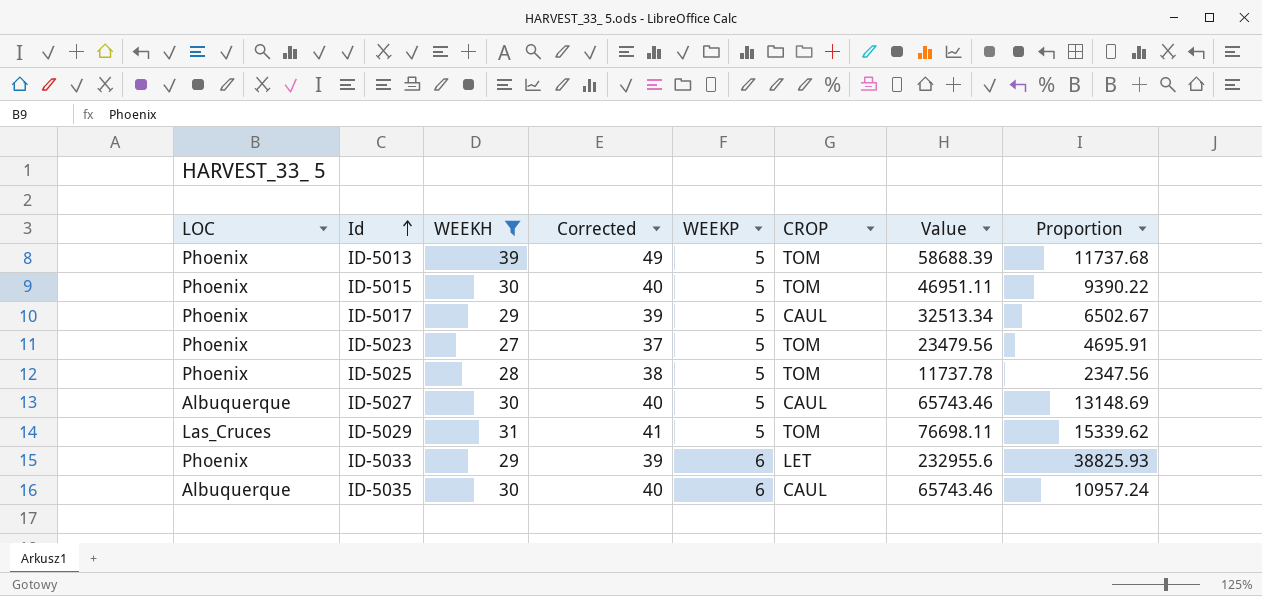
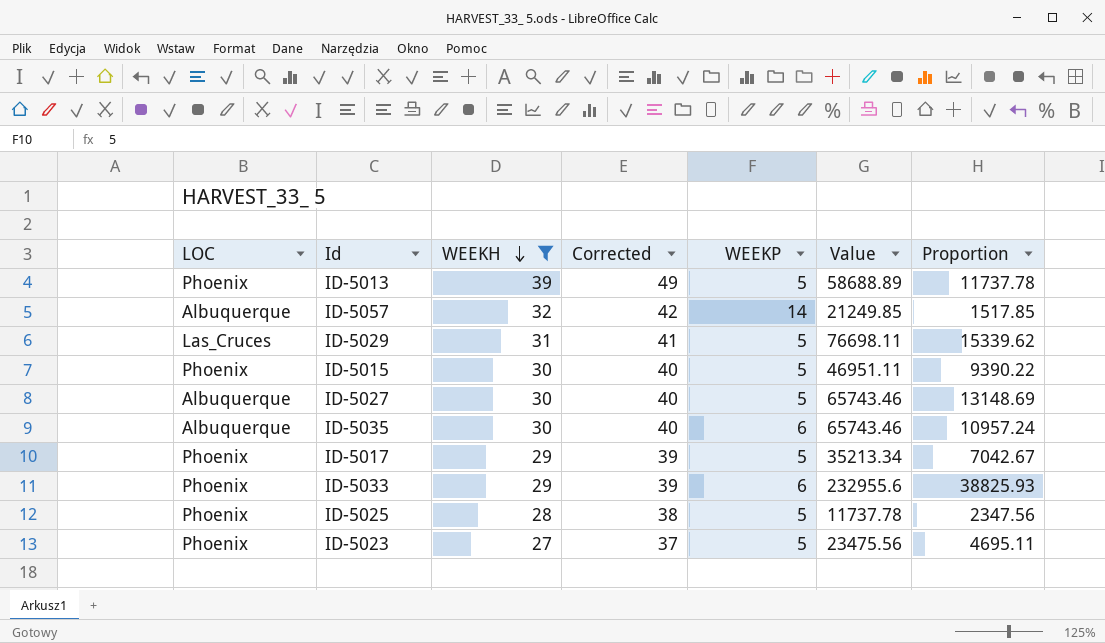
row order: Id ascending -> WEEKH descending
column CROP | position: 6 -> none
ID-5013 | Value: 58688.39 -> 58688.89
ID-5013 | Proportion: 11737.68 -> 11737.78
row ID-5057: none -> Albuquerque | 32 | 42 | 14 | 21249.85 | 1517.85
ID-5017 | Value: 32513.34 -> 35213.34
ID-5017 | Proportion: 6502.67 -> 7042.67
ID-5023 | Value: 23479.56 -> 23475.56
ID-5023 | Proportion: 4695.91 -> 4695.11

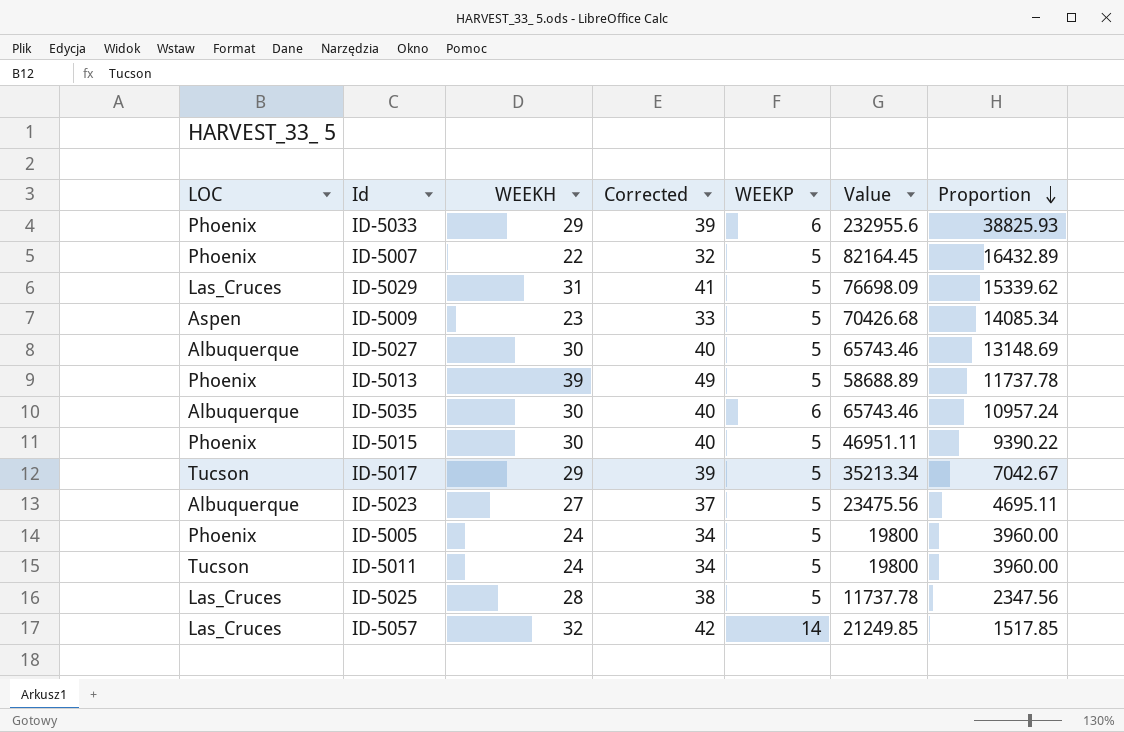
filter: WEEKH >= 27 -> none
row order: WEEKH descending -> Proportion descending
ID-5029 | Value: 76698.11 -> 76698.09
ID-5017 | LOC: Phoenix -> Tucson
ID-5023 | LOC: Phoenix -> Albuquerque
ID-5025 | LOC: Phoenix -> Las_Cruces
ID-5057 | LOC: Albuquerque -> Las_Cruces

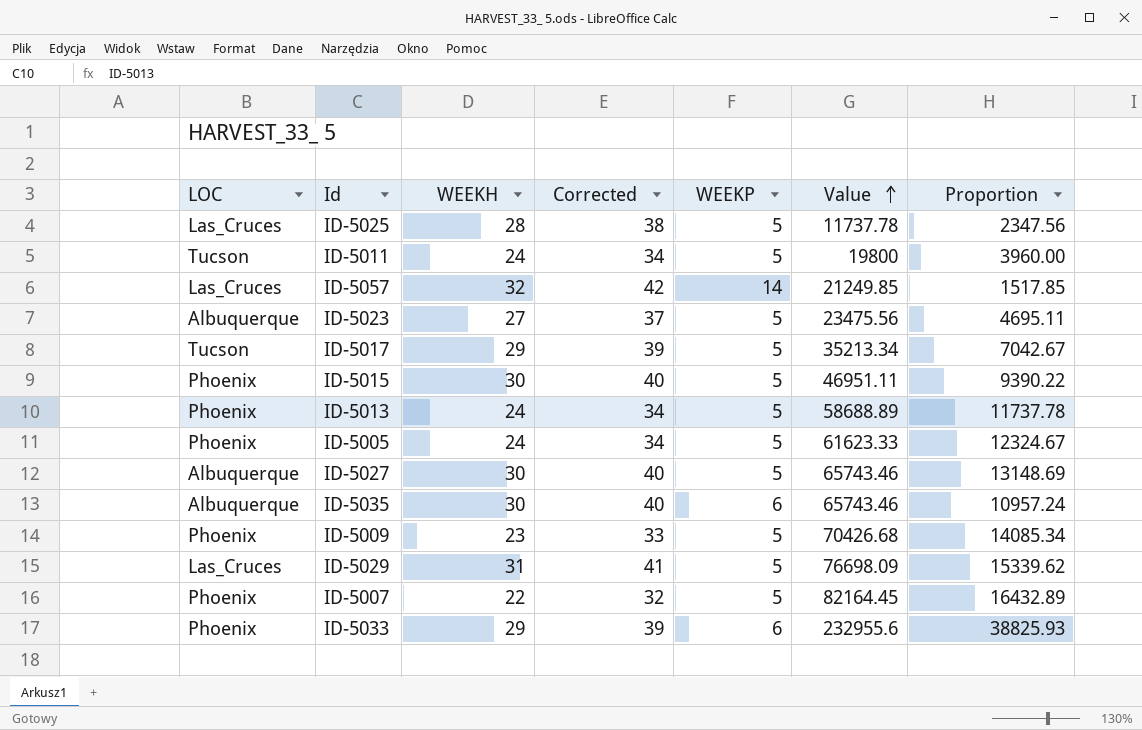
row order: Proportion descending -> Value ascending
ID-5013 | WEEKH: 39 -> 24
ID-5013 | Corrected: 49 -> 34
ID-5005 | Value: 19800 -> 61623.33
ID-5005 | Proportion: 3960.00 -> 12324.67
ID-5009 | LOC: Aspen -> Phoenix

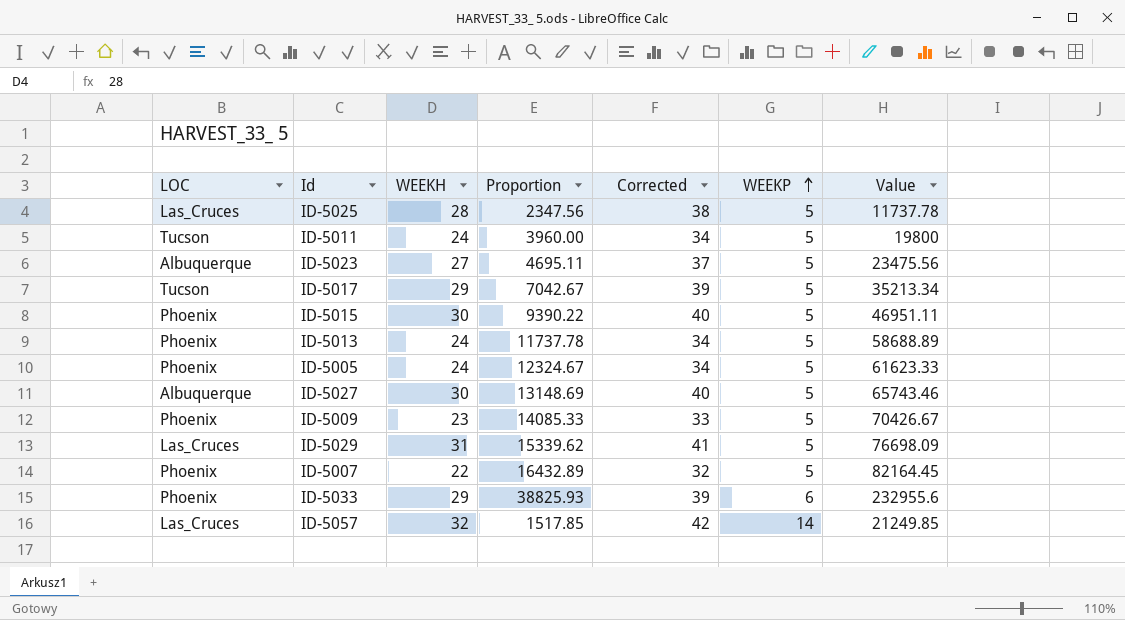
row order: Value ascending -> WEEKP ascending
column Proportion | position: 7 -> 4
row ID-5035: Albuquerque | 30 | 40 | 6 | 65743.46 | 10957.24 -> none
ID-5009 | Proportion: 14085.34 -> 14085.33
ID-5009 | Value: 70426.68 -> 70426.67

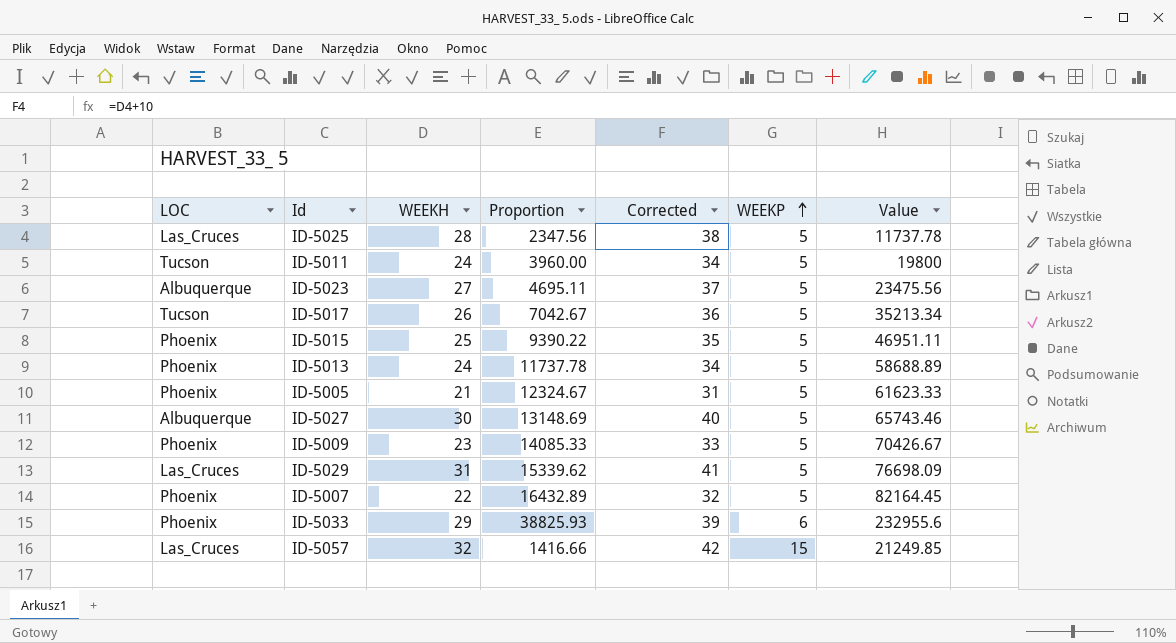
ID-5017 | WEEKH: 29 -> 26
ID-5017 | Corrected: 39 -> 36
ID-5015 | WEEKH: 30 -> 25
ID-5015 | Corrected: 40 -> 35
ID-5005 | WEEKH: 24 -> 21
ID-5005 | Corrected: 34 -> 31
ID-5057 | Proportion: 1517.85 -> 1416.66
ID-5057 | WEEKP: 14 -> 15

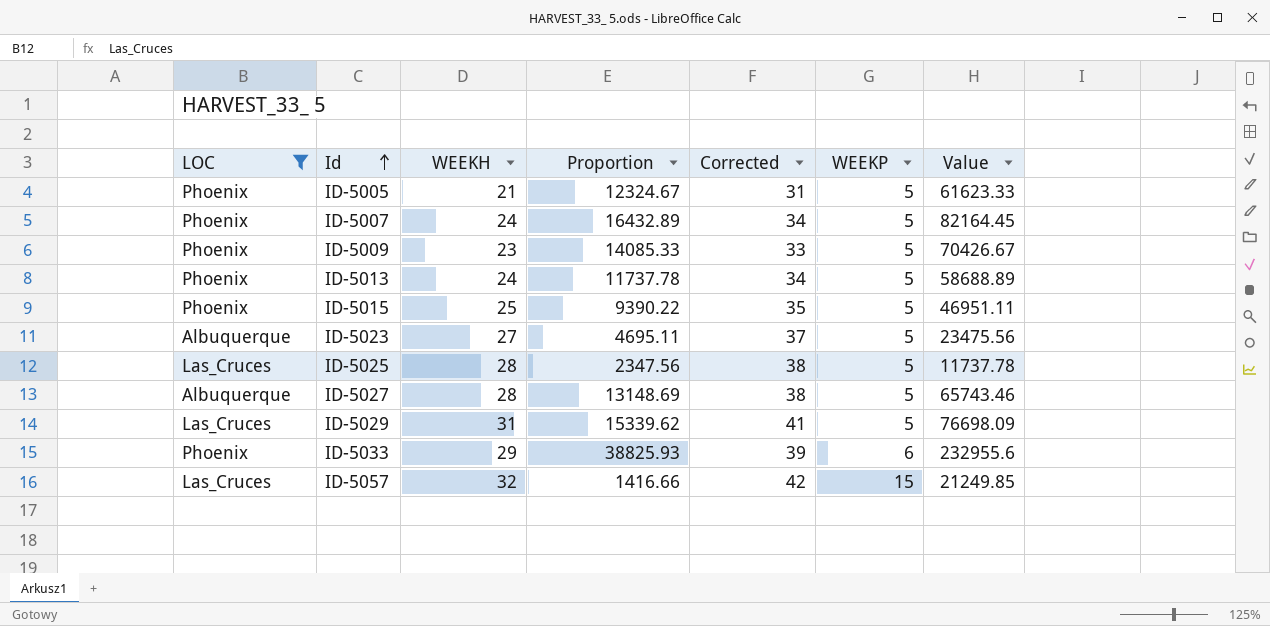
filter: none -> LOC != Tucson
row order: WEEKP ascending -> Id ascending
ID-5007 | WEEKH: 22 -> 24
ID-5007 | Corrected: 32 -> 34
ID-5027 | WEEKH: 30 -> 28
ID-5027 | Corrected: 40 -> 38

